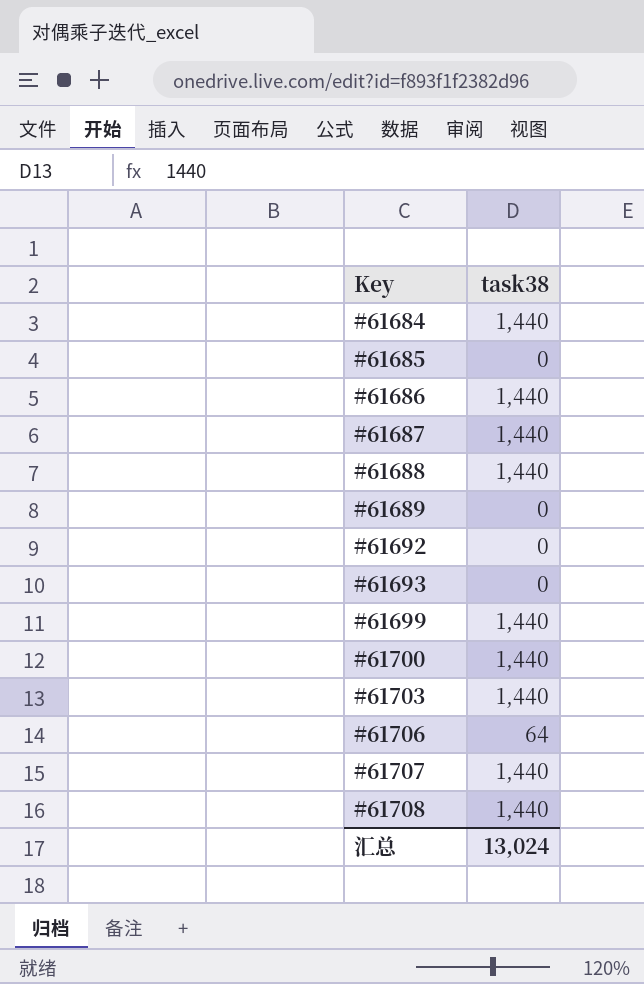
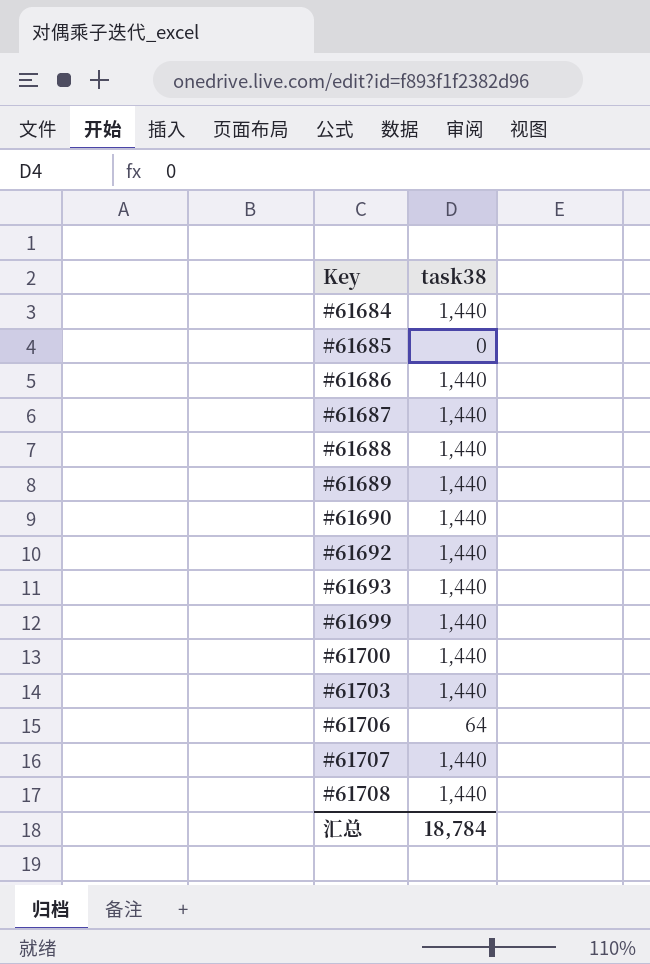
#61689 | task38: 0 -> 1,440
row #61690: none -> 1,440
#61692 | task38: 0 -> 1,440
#61693 | task38: 0 -> 1,440
汇总 | task38: 13,024 -> 18,784

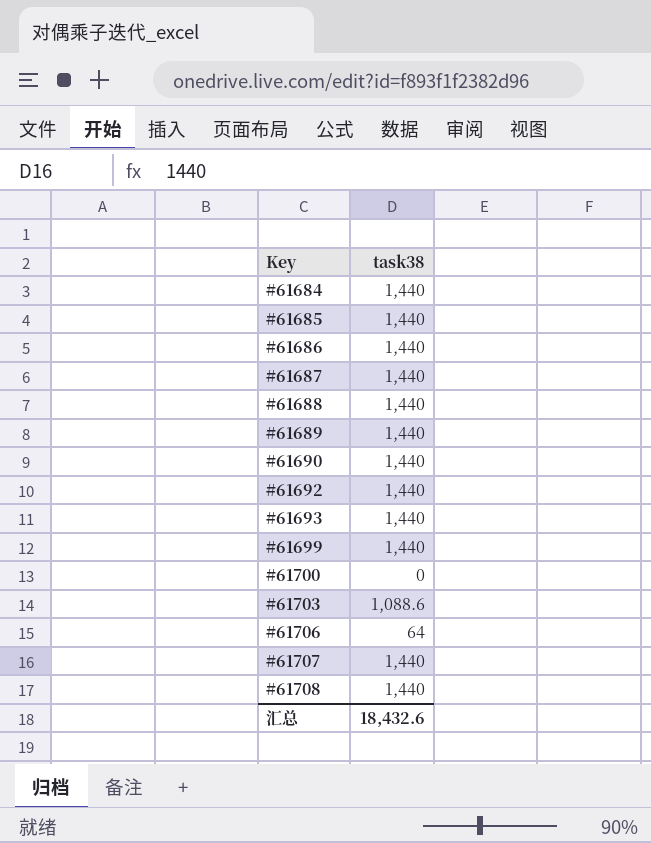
#61685 | task38: 0 -> 1,440
#61700 | task38: 1,440 -> 0
#61703 | task38: 1,440 -> 1,088.6
汇总 | task38: 18,784 -> 18,432.6

